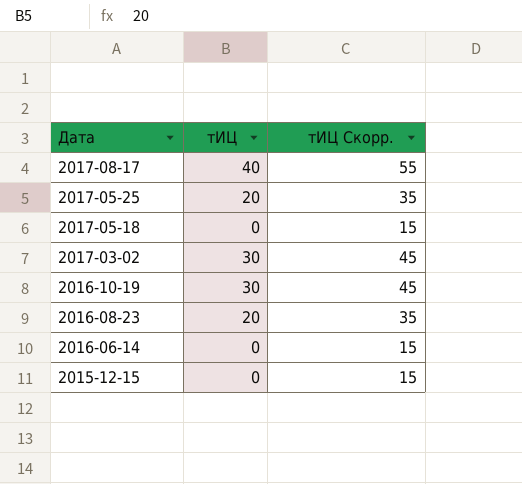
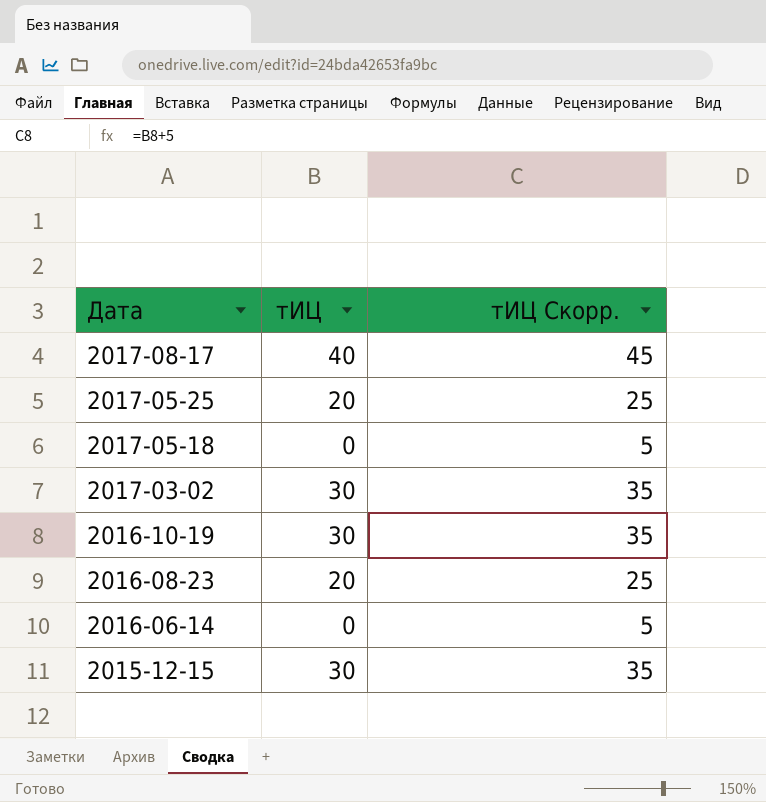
column тИЦ Скорр. | formula: [тИЦ] + 15 -> [тИЦ] + 5
2015-12-15 | тИЦ: 0 -> 30

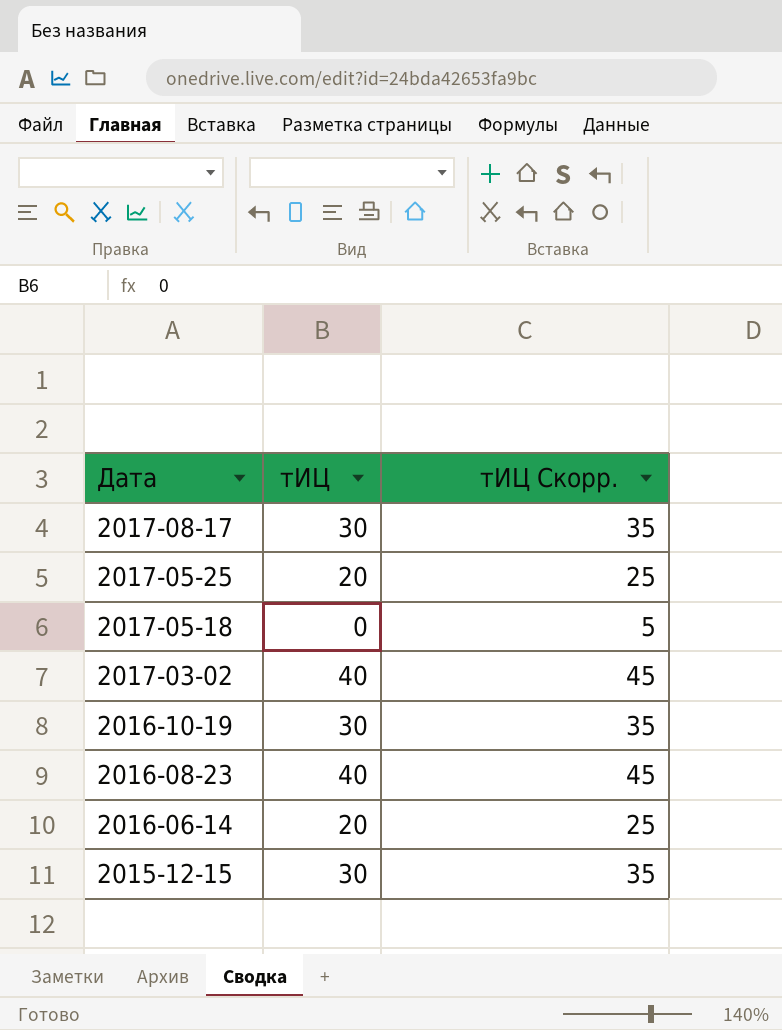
2017-08-17 | тИЦ: 40 -> 30
2017-08-17 | тИЦ Скорр.: 45 -> 35
2017-03-02 | тИЦ: 30 -> 40
2017-03-02 | тИЦ Скорр.: 35 -> 45
2016-08-23 | тИЦ: 20 -> 40
2016-08-23 | тИЦ Скорр.: 25 -> 45
2016-06-14 | тИЦ: 0 -> 20
2016-06-14 | тИЦ Скорр.: 5 -> 25

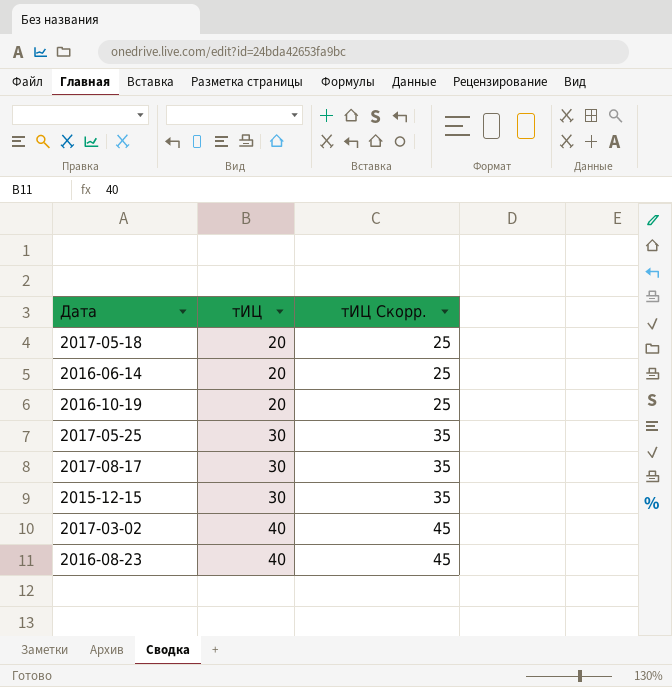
row order: Дата descending -> тИЦ ascending
2017-05-18 | тИЦ: 0 -> 20
2017-05-18 | тИЦ Скорр.: 5 -> 25
2016-10-19 | тИЦ: 30 -> 20
2016-10-19 | тИЦ Скорр.: 35 -> 25
2017-05-25 | тИЦ: 20 -> 30
2017-05-25 | тИЦ Скорр.: 25 -> 35

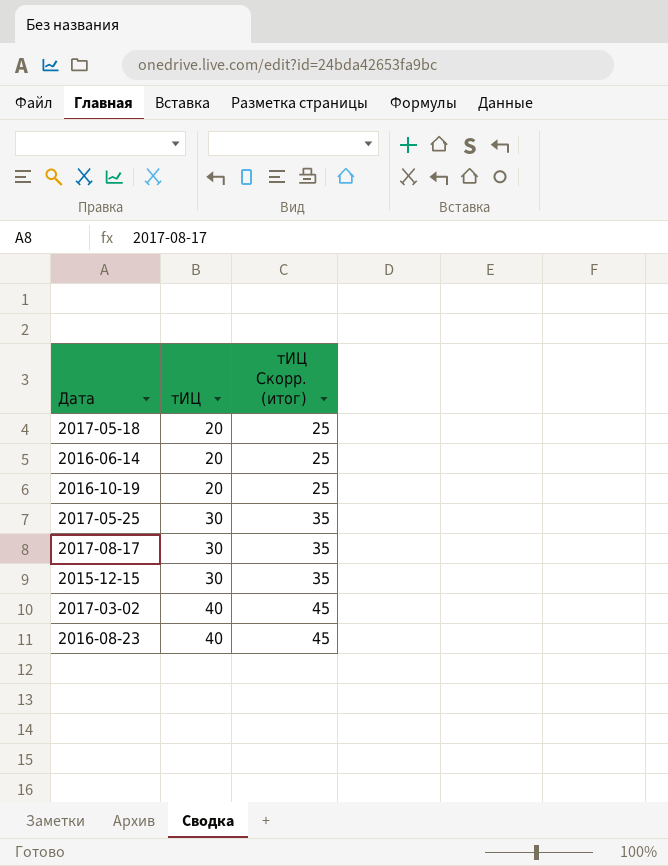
column name: тИЦ Скорр. -> тИЦ Скорр. (итог)

